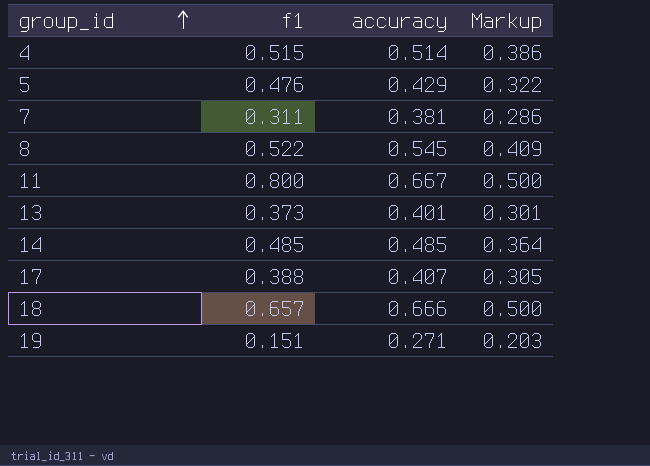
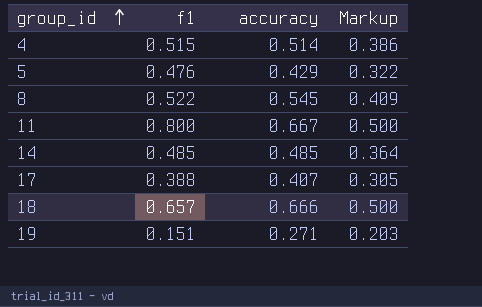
row 7: 0.311 | 0.381 | 0.286 -> none
row 13: 0.373 | 0.401 | 0.301 -> none

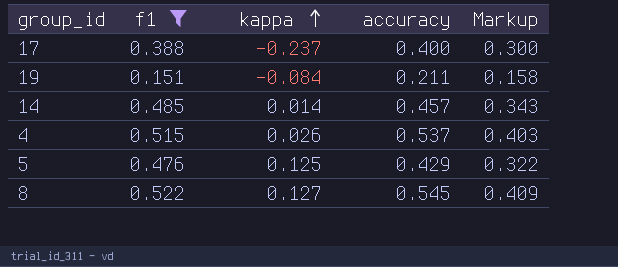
filter: none -> f1 <= 0.522
row order: group_id ascending -> kappa ascending
column kappa | position: none -> 3
17 | accuracy: 0.407 -> 0.400
17 | Markup: 0.305 -> 0.300
19 | accuracy: 0.271 -> 0.211
19 | Markup: 0.203 -> 0.158
14 | accuracy: 0.485 -> 0.457
14 | Markup: 0.364 -> 0.343
4 | accuracy: 0.514 -> 0.537
4 | Markup: 0.386 -> 0.403

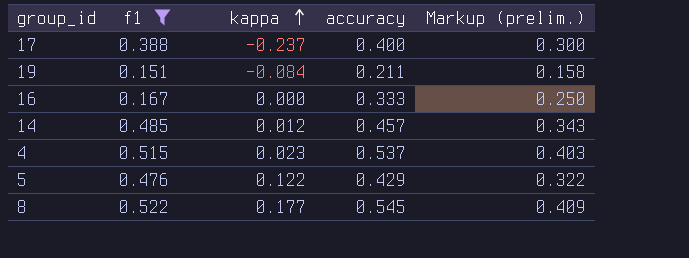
column name: Markup -> Markup (prelim.)
row 16: none -> 0.167 | 0.000 | 0.333 | 0.250
14 | kappa: 0.014 -> 0.012
4 | kappa: 0.026 -> 0.023
5 | kappa: 0.125 -> 0.122
8 | kappa: 0.127 -> 0.177

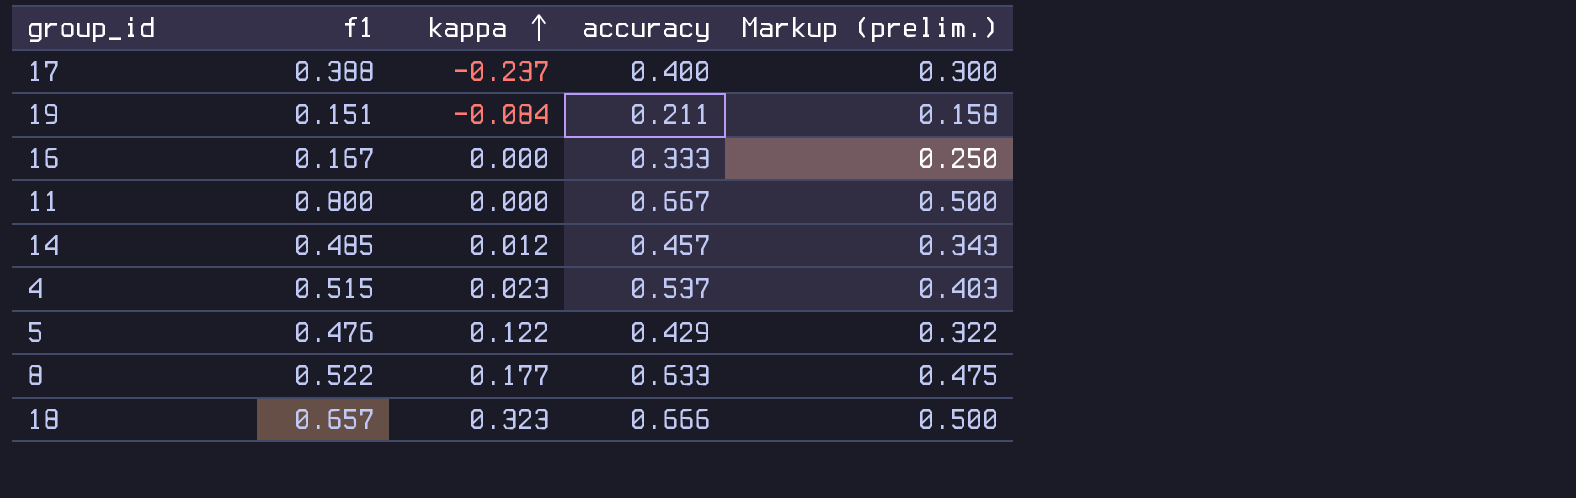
filter: f1 <= 0.522 -> none
8 | accuracy: 0.545 -> 0.633
8 | Markup (prelim.): 0.409 -> 0.475

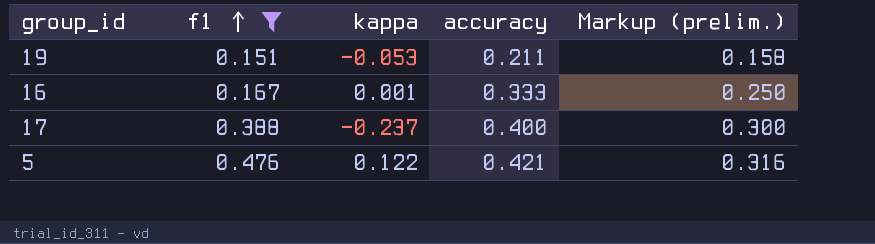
filter: none -> f1 <= 0.476
row order: kappa ascending -> f1 ascending
19 | kappa: -0.084 -> -0.053
16 | kappa: 0.000 -> 0.001
5 | accuracy: 0.429 -> 0.421
5 | Markup (prelim.): 0.322 -> 0.316

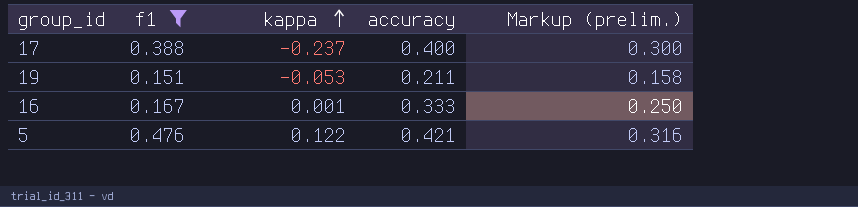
row order: f1 ascending -> kappa ascending

